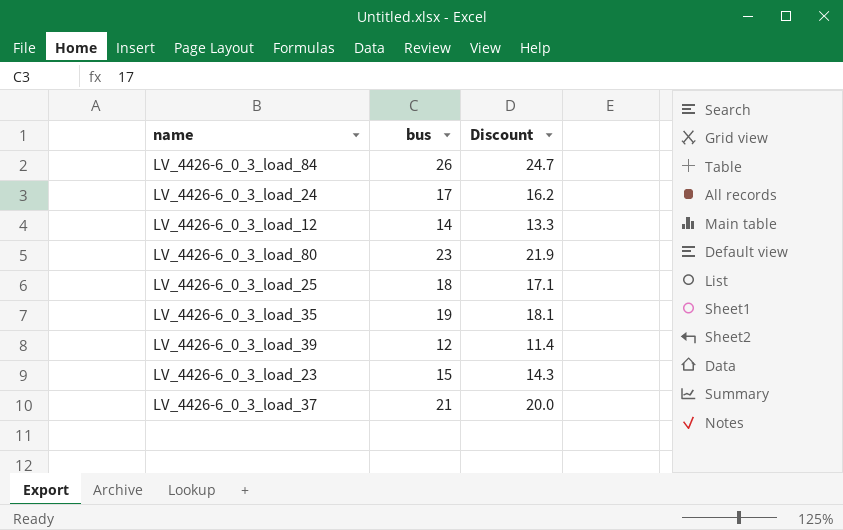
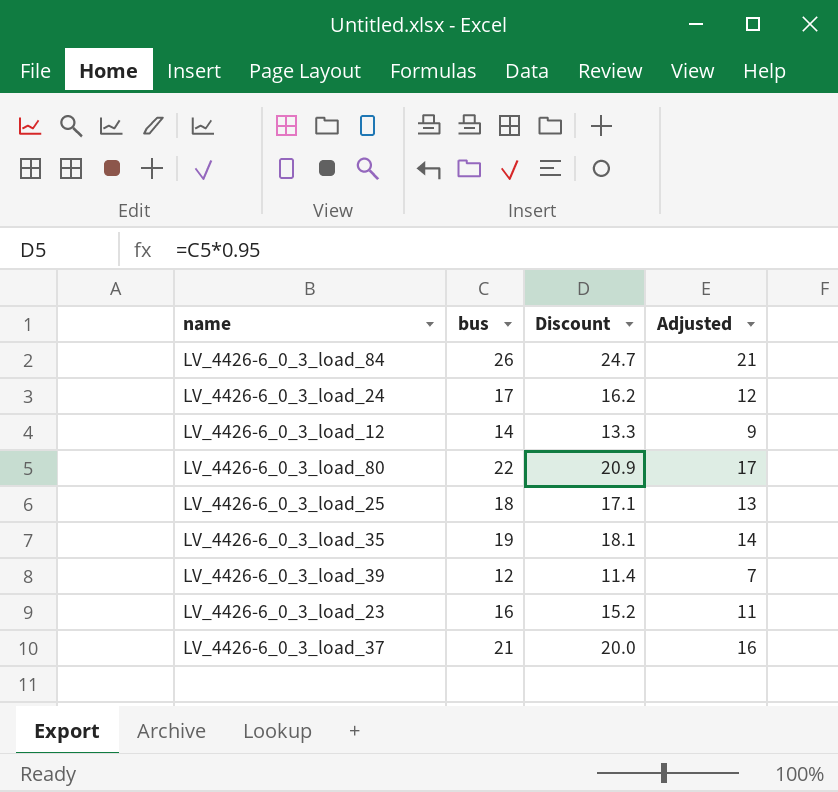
column Adjusted | formula: none -> [bus] - 5
LV_4426-6_0_3_load_80 | bus: 23 -> 22
LV_4426-6_0_3_load_80 | Discount: 21.9 -> 20.9
LV_4426-6_0_3_load_23 | bus: 15 -> 16
LV_4426-6_0_3_load_23 | Discount: 14.3 -> 15.2

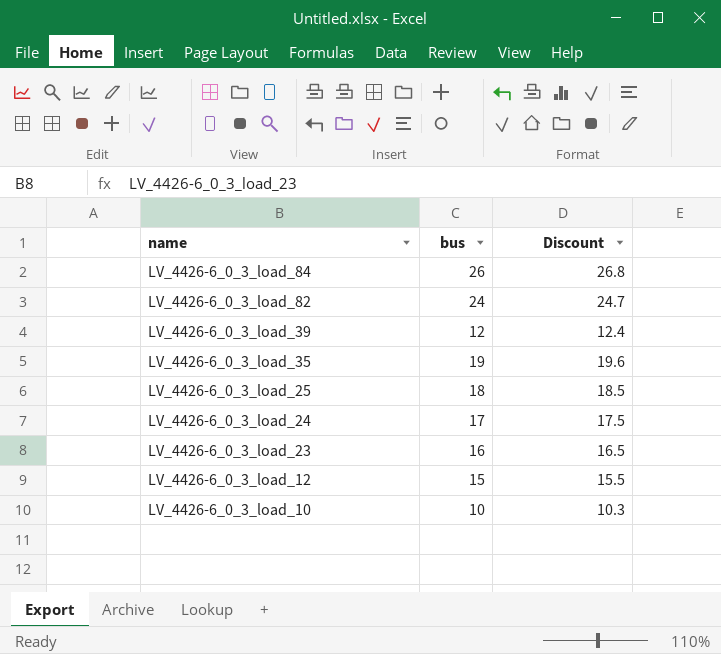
row order: none -> name descending
column Adjusted | formula: [bus] - 5 -> none
column Discount | formula: [bus] * 0.95 -> [bus] * 1.03
row LV_4426-6_0_3_load_80: 22 | 20.9 | 17 -> none
row LV_4426-6_0_3_load_37: 21 | 20.0 | 16 -> none
row LV_4426-6_0_3_load_82: none -> 24 | 24.7
LV_4426-6_0_3_load_12 | bus: 14 -> 15
row LV_4426-6_0_3_load_10: none -> 10 | 10.3

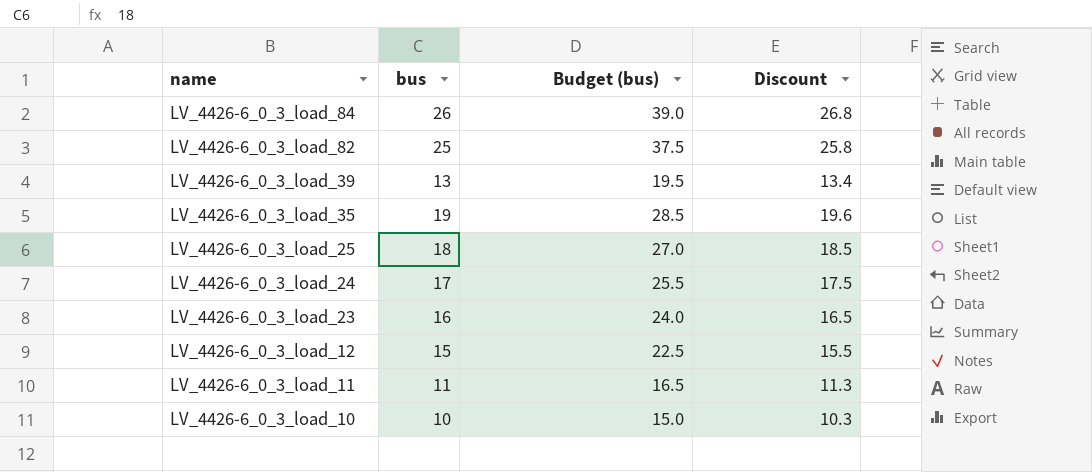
column Budget (bus) | formula: none -> [bus] * 1.5
LV_4426-6_0_3_load_82 | bus: 24 -> 25
LV_4426-6_0_3_load_82 | Discount: 24.7 -> 25.8
LV_4426-6_0_3_load_39 | bus: 12 -> 13
LV_4426-6_0_3_load_39 | Discount: 12.4 -> 13.4
row LV_4426-6_0_3_load_11: none -> 11 | 16.5 | 11.3

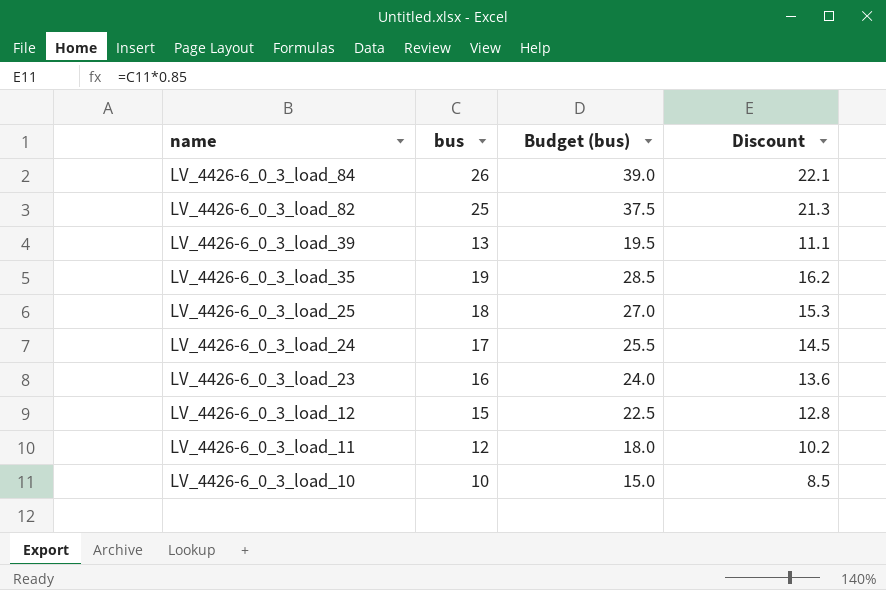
column Discount | formula: [bus] * 1.03 -> [bus] * 0.85
LV_4426-6_0_3_load_11 | bus: 11 -> 12
LV_4426-6_0_3_load_11 | Budget (bus): 16.5 -> 18.0

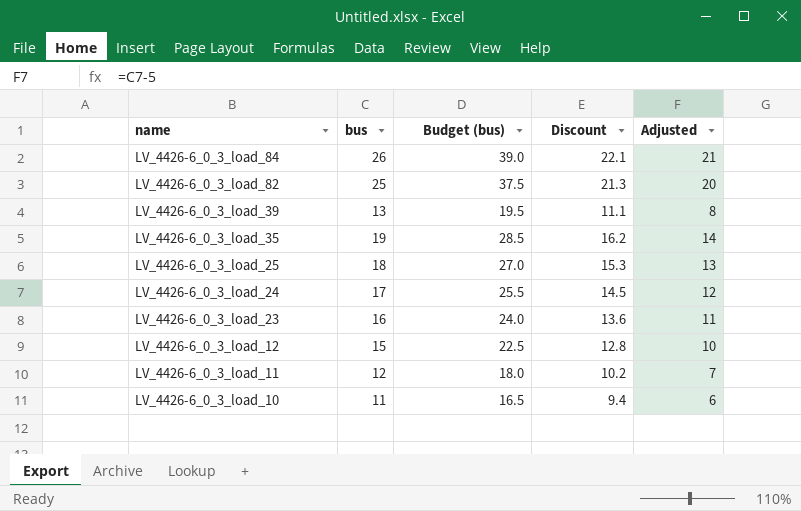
column Adjusted | formula: none -> [bus] - 5
LV_4426-6_0_3_load_10 | bus: 10 -> 11
LV_4426-6_0_3_load_10 | Budget (bus): 15.0 -> 16.5
LV_4426-6_0_3_load_10 | Discount: 8.5 -> 9.4

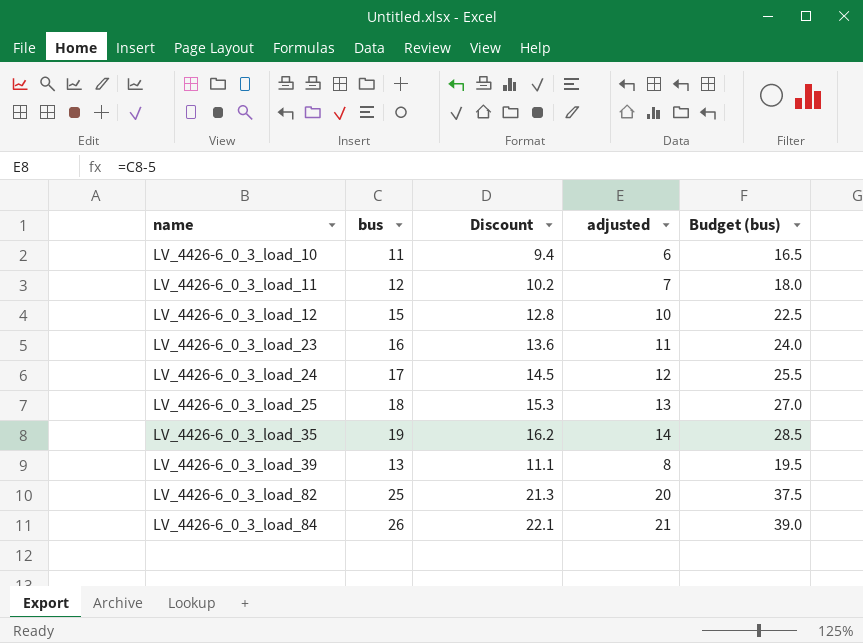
row order: name descending -> name ascending
column name: Adjusted -> adjusted
column Budget (bus) | position: 3 -> 5

